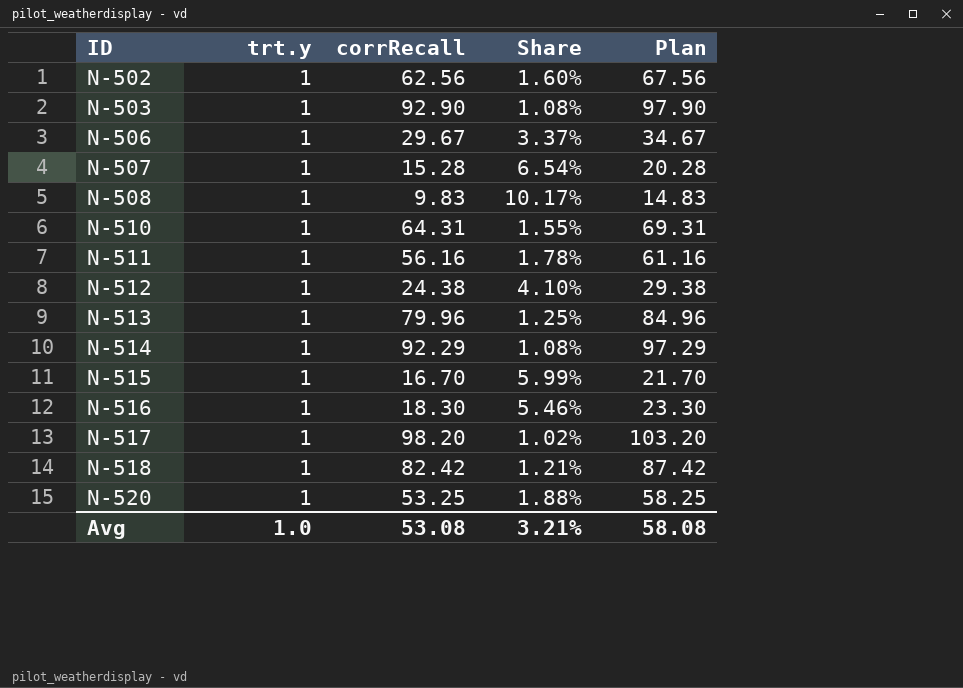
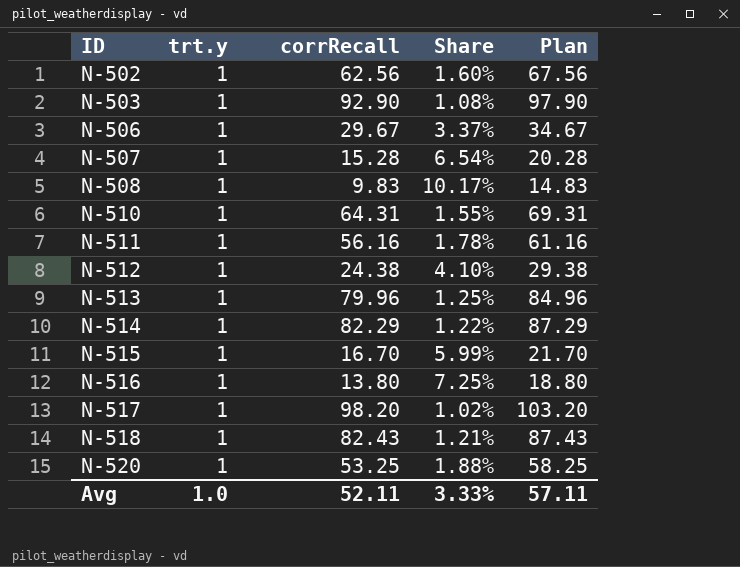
N-514 | corrRecall: 92.29 -> 82.29
N-514 | Share: 1.08% -> 1.22%
N-514 | Plan: 97.29 -> 87.29
N-516 | corrRecall: 18.30 -> 13.80
N-516 | Share: 5.46% -> 7.25%
N-516 | Plan: 23.30 -> 18.80
N-518 | corrRecall: 82.42 -> 82.43
N-518 | Plan: 87.42 -> 87.43
Avg | corrRecall: 53.08 -> 52.11
Avg | Share: 3.21% -> 3.33%
Avg | Plan: 58.08 -> 57.11

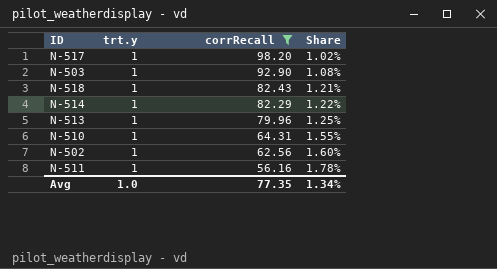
filter: none -> corrRecall >= 56.16
row order: ID ascending -> corrRecall descending
column Plan | formula: [corrRecall] + 5 -> none
Avg | corrRecall: 52.11 -> 77.35
Avg | Share: 3.33% -> 1.34%

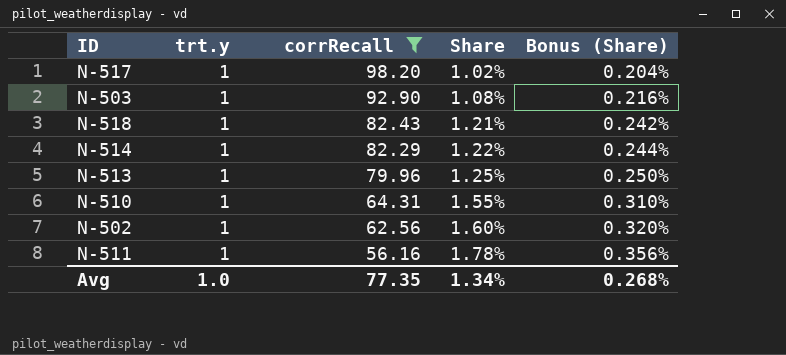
column Bonus (Share) | formula: none -> [Share] * 0.2

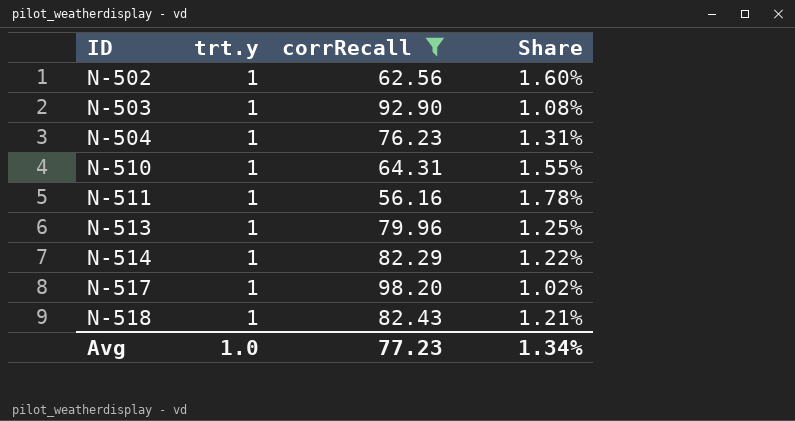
row order: corrRecall descending -> ID ascending
column Bonus (Share) | formula: [Share] * 0.2 -> none
row N-504: none -> 1 | 76.23 | 1.31%
Avg | corrRecall: 77.35 -> 77.23

